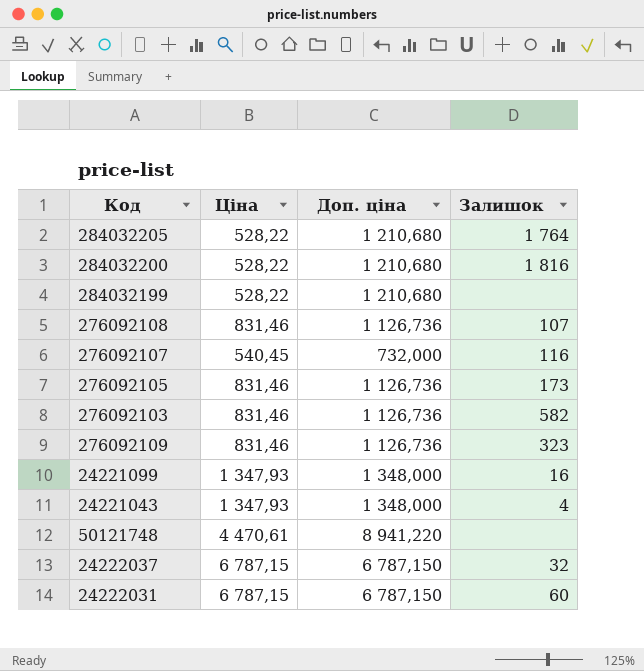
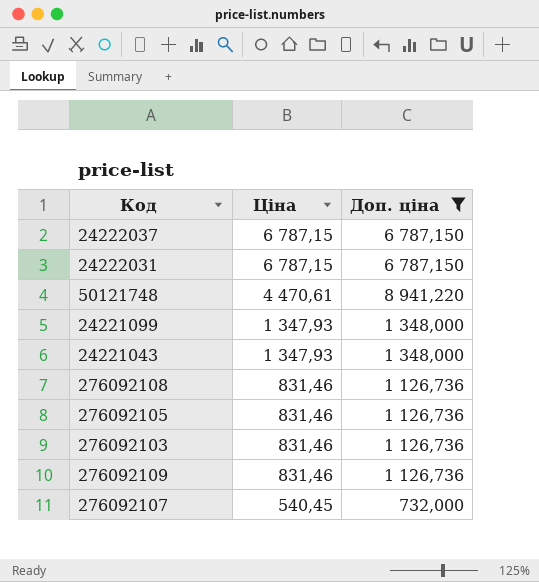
filter: none -> Доп. ціна != 1 210,680
row order: none -> Ціна descending
column Залишок | position: 4 -> none

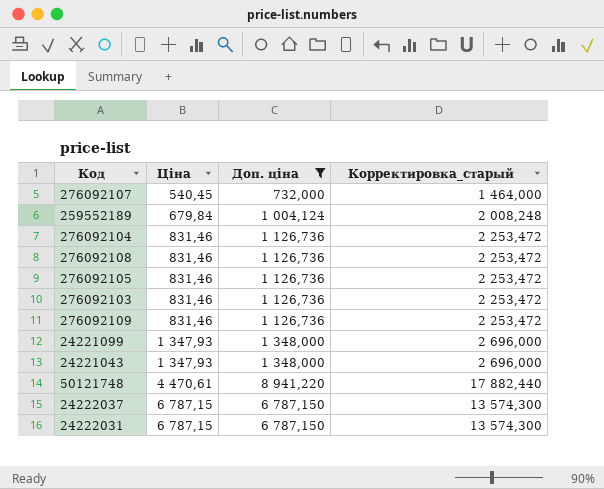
row order: Ціна descending -> Ціна ascending
column Корректировка_старый | formula: none -> [Доп. ціна] * 2
row 259552189: none -> 679,84 | 1 004,124 | 2 008,248
row 276092104: none -> 831,46 | 1 126,736 | 2 253,472

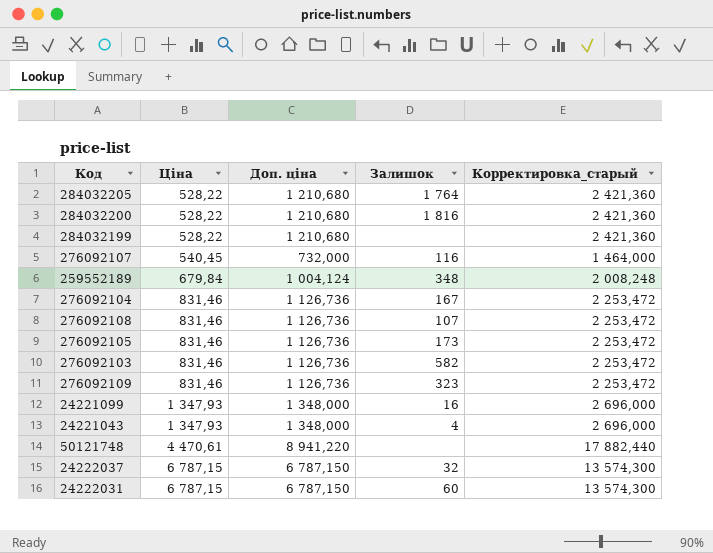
filter: Доп. ціна != 1 210,680 -> none
column Залишок | position: none -> 4

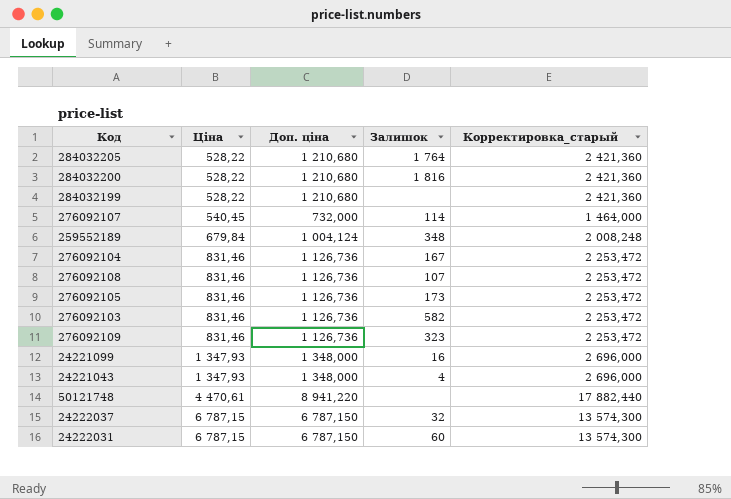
276092107 | Залишок: 116 -> 114

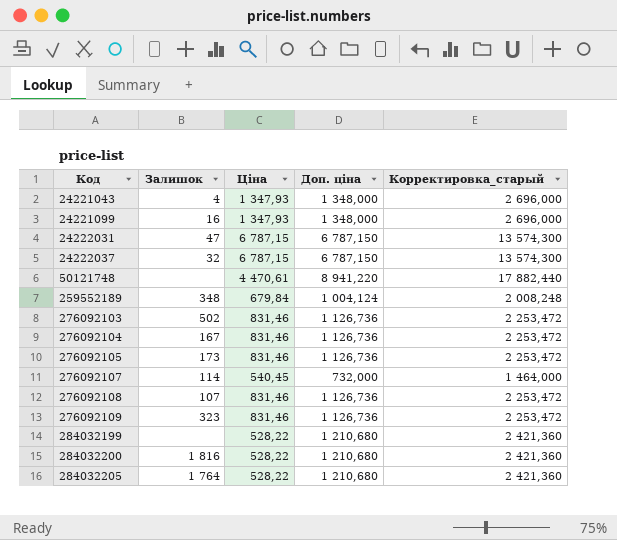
row order: Ціна ascending -> Код ascending
column Залишок | position: 4 -> 2
24222031 | Залишок: 60 -> 47
276092103 | Залишок: 582 -> 502

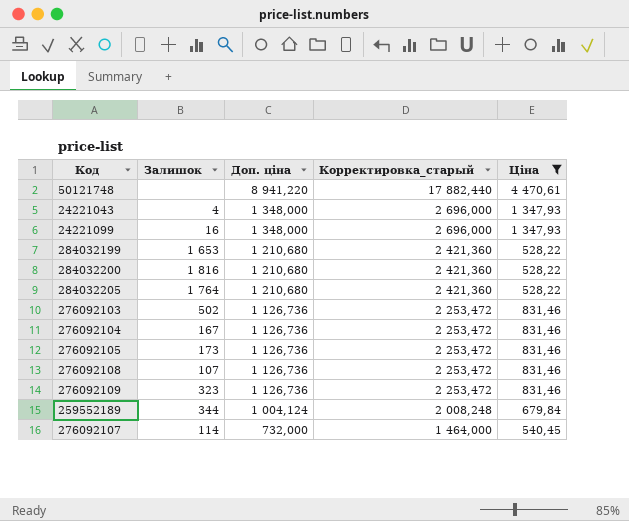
filter: none -> Ціна != 6 787,15
row order: Код ascending -> Доп. ціна descending
column Ціна | position: 3 -> 5
284032199 | Залишок: none -> 1 653
259552189 | Залишок: 348 -> 344

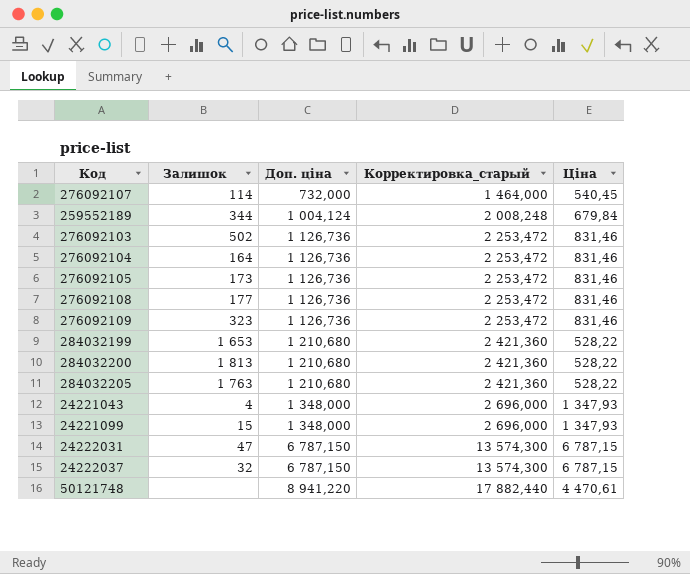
filter: Ціна != 6 787,15 -> none
row order: Доп. ціна descending -> Доп. ціна ascending
276092104 | Залишок: 167 -> 164
276092108 | Залишок: 107 -> 177
284032200 | Залишок: 1 816 -> 1 813
284032205 | Залишок: 1 764 -> 1 763
24221099 | Залишок: 16 -> 15

